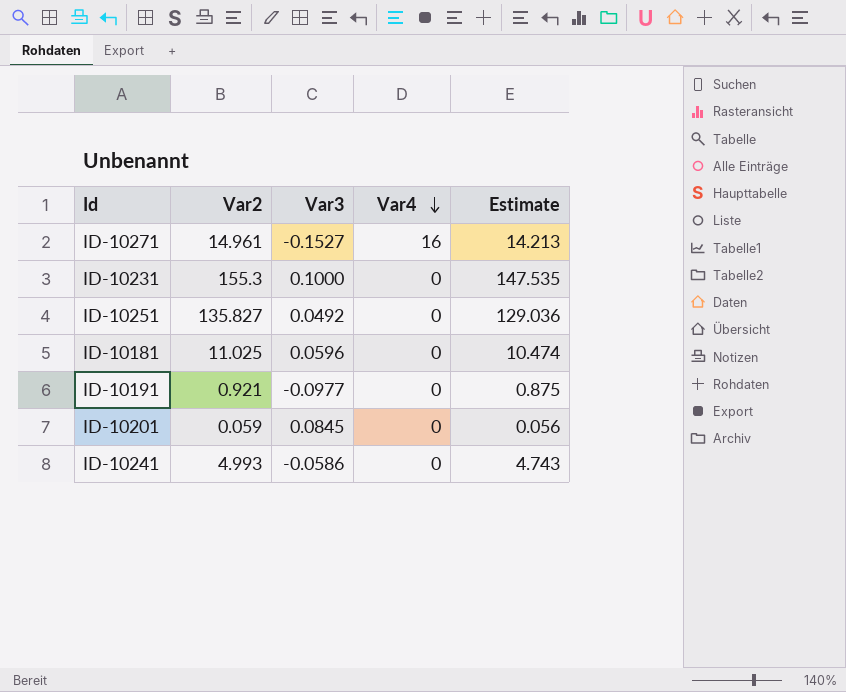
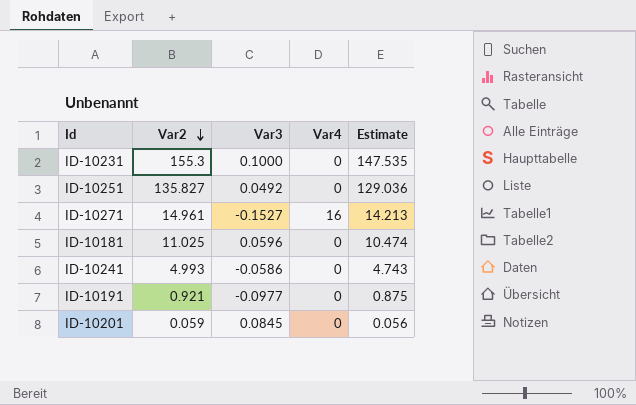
row order: Var4 descending -> Var2 descending

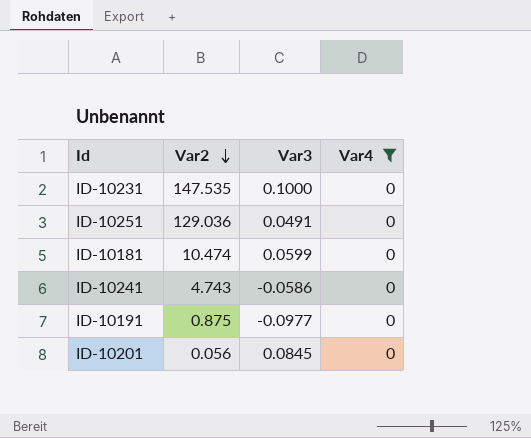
filter: none -> Var4 = 0
column Estimate | formula: [Var2] * 0.95 -> none
ID-10231 | Var2: 155.3 -> 147.535
ID-10251 | Var2: 135.827 -> 129.036
ID-10251 | Var3: 0.0492 -> 0.0491
ID-10181 | Var2: 11.025 -> 10.474
ID-10181 | Var3: 0.0596 -> 0.0599
ID-10241 | Var2: 4.993 -> 4.743
ID-10191 | Var2: 0.921 -> 0.875
ID-10201 | Var2: 0.059 -> 0.056

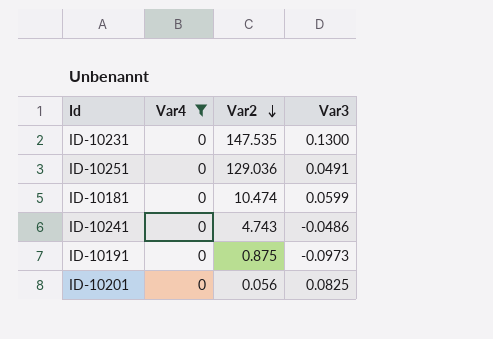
column Var4 | position: 4 -> 2
ID-10231 | Var3: 0.1000 -> 0.1300
ID-10241 | Var3: -0.0586 -> -0.0486
ID-10191 | Var3: -0.0977 -> -0.0973
ID-10201 | Var3: 0.0845 -> 0.0825

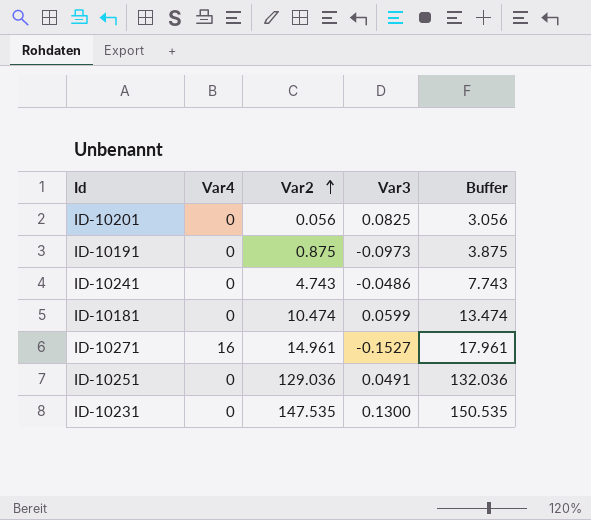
filter: Var4 = 0 -> none
row order: Var2 descending -> Var2 ascending
column Buffer | formula: none -> [Var2] + 3

